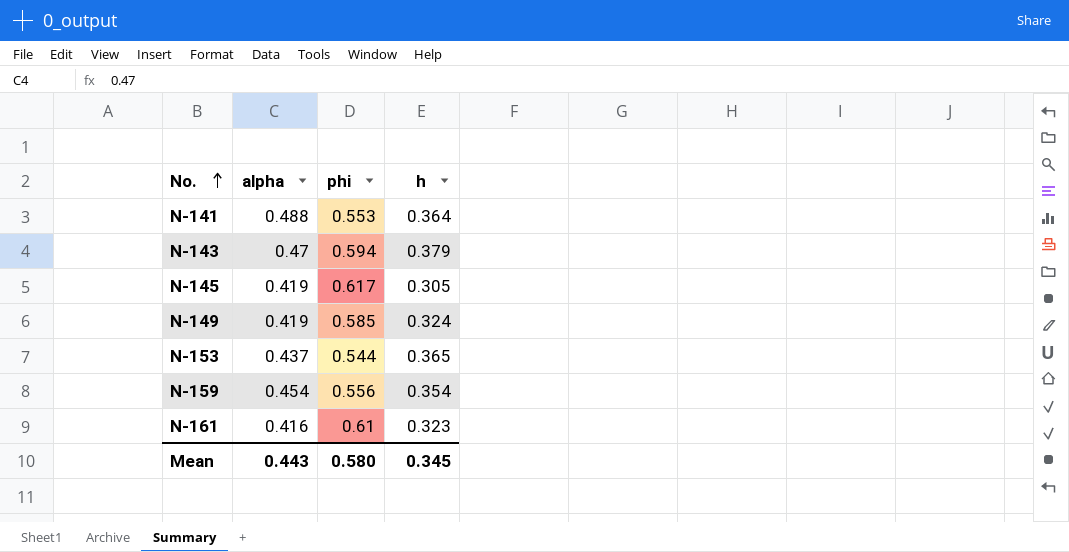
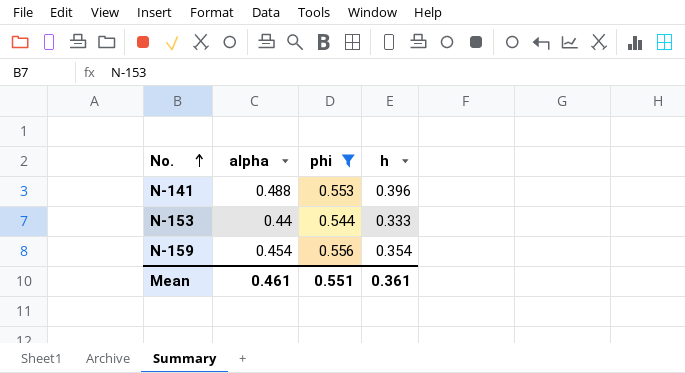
filter: none -> phi <= 0.556
N-141 | h: 0.364 -> 0.396
N-153 | alpha: 0.437 -> 0.44
N-153 | h: 0.365 -> 0.333
Mean | alpha: 0.443 -> 0.461
Mean | phi: 0.580 -> 0.551
Mean | h: 0.345 -> 0.361

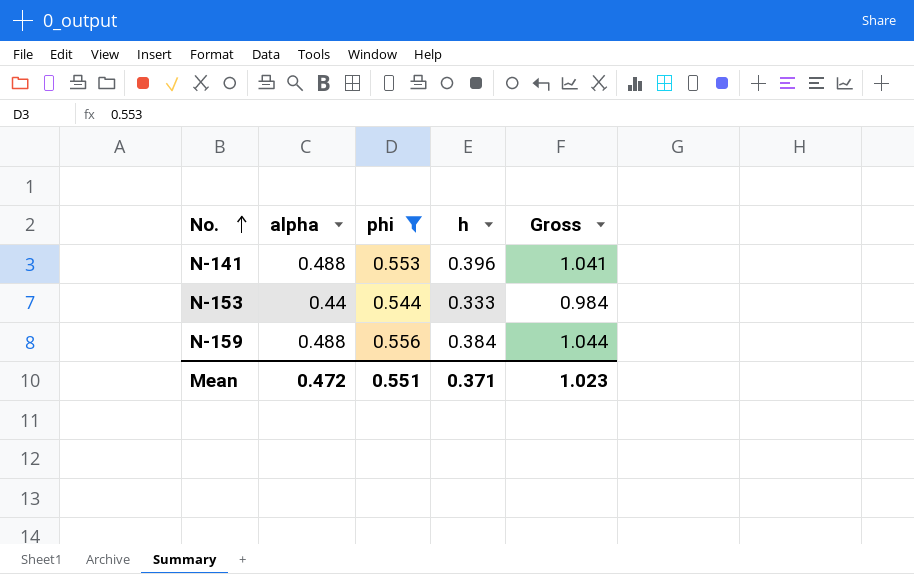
column Gross | formula: none -> [alpha] + [phi]
N-159 | alpha: 0.454 -> 0.488
N-159 | h: 0.354 -> 0.384
Mean | alpha: 0.461 -> 0.472
Mean | h: 0.361 -> 0.371

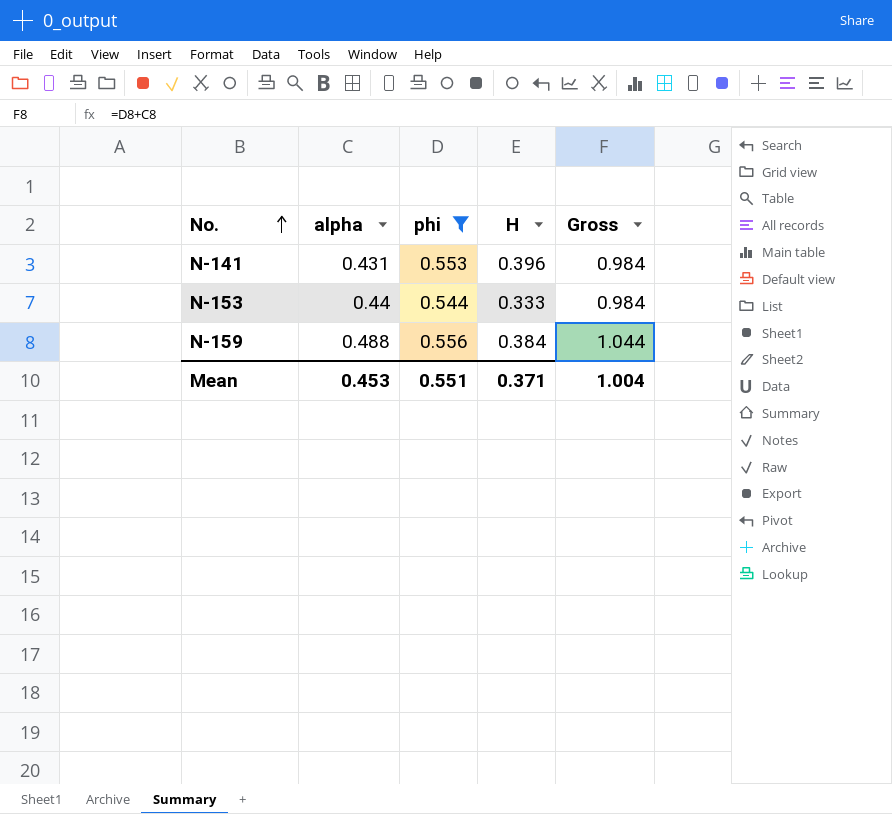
column name: h -> H
N-141 | alpha: 0.488 -> 0.431
N-141 | Gross: 1.041 -> 0.984
Mean | alpha: 0.472 -> 0.453
Mean | Gross: 1.023 -> 1.004

